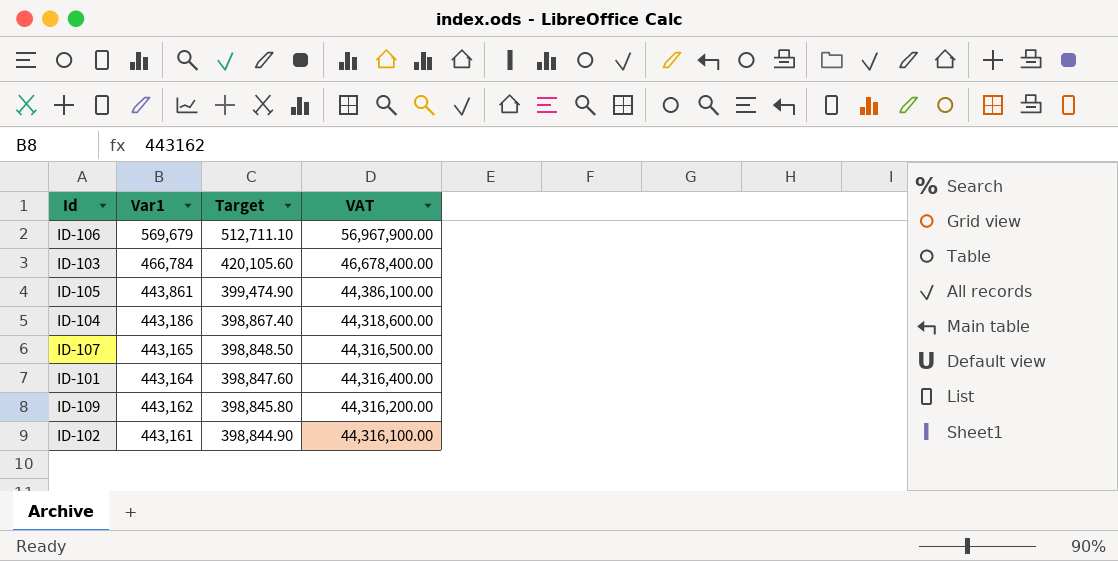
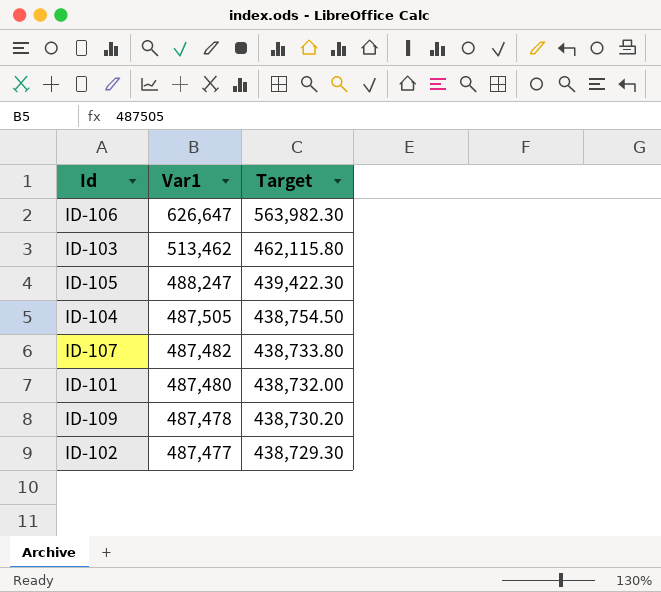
column VAT | formula: [Var1] * 100 -> none
ID-106 | Var1: 569,679 -> 626,647
ID-106 | Target: 512,711.10 -> 563,982.30
ID-103 | Var1: 466,784 -> 513,462
ID-103 | Target: 420,105.60 -> 462,115.80
ID-105 | Var1: 443,861 -> 488,247
ID-105 | Target: 399,474.90 -> 439,422.30
ID-104 | Var1: 443,186 -> 487,505
ID-104 | Target: 398,867.40 -> 438,754.50
ID-107 | Var1: 443,165 -> 487,482
ID-107 | Target: 398,848.50 -> 438,733.80
ID-101 | Var1: 443,164 -> 487,480
ID-101 | Target: 398,847.60 -> 438,732.00
ID-109 | Var1: 443,162 -> 487,478
ID-109 | Target: 398,845.80 -> 438,730.20
ID-102 | Var1: 443,161 -> 487,477
ID-102 | Target: 398,844.90 -> 438,729.30

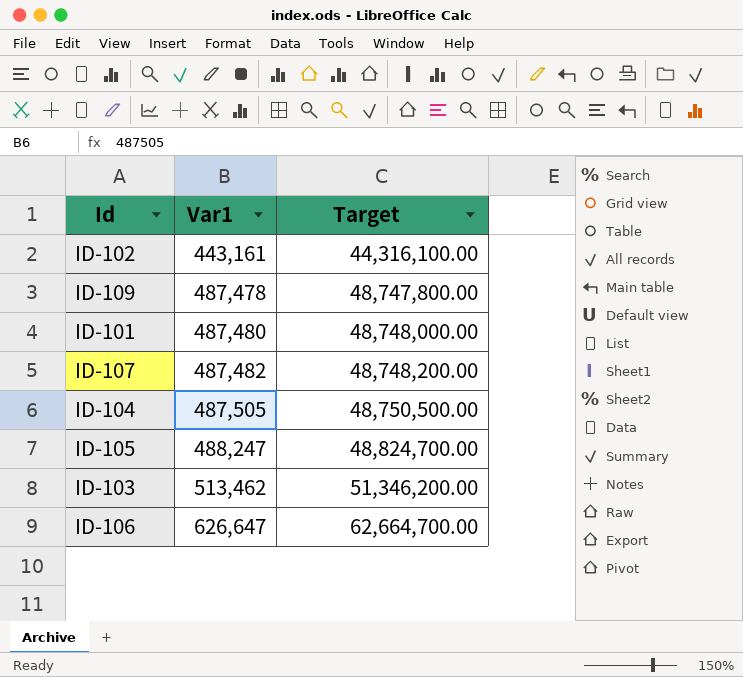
row order: Var1 descending -> Var1 ascending
column Target | formula: [Var1] * 0.9 -> [Var1] * 100
ID-102 | Var1: 487,477 -> 443,161

